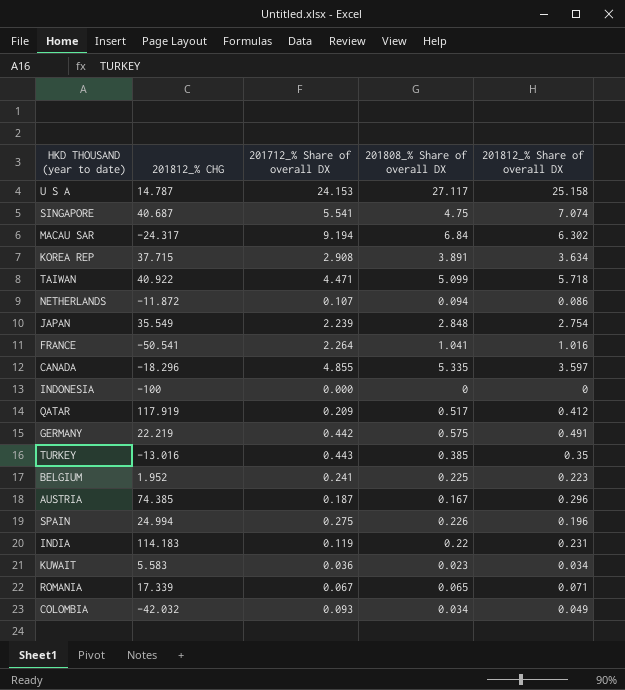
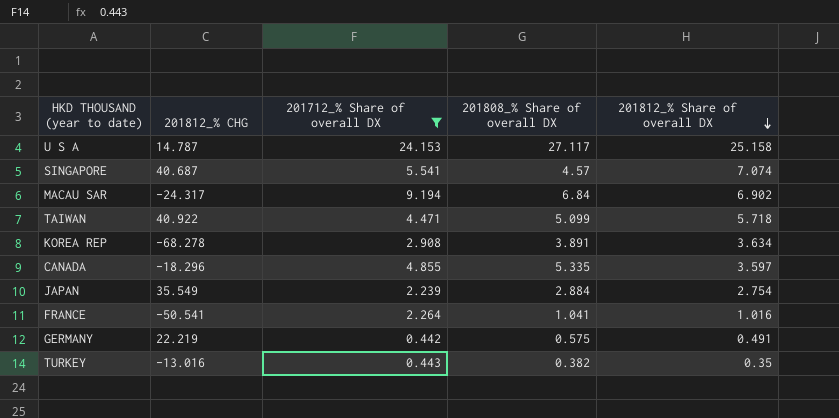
filter: none -> 201712_% Share of overall DX >= 0.442
row order: none -> 201812_% Share of overall DX descending
SINGAPORE | 201808_% Share of overall DX: 4.75 -> 4.57
MACAU SAR | 201812_% Share of overall DX: 6.302 -> 6.902
KOREA REP | 201812_% CHG: 37.715 -> -68.278
JAPAN | 201808_% Share of overall DX: 2.848 -> 2.884
TURKEY | 201808_% Share of overall DX: 0.385 -> 0.382

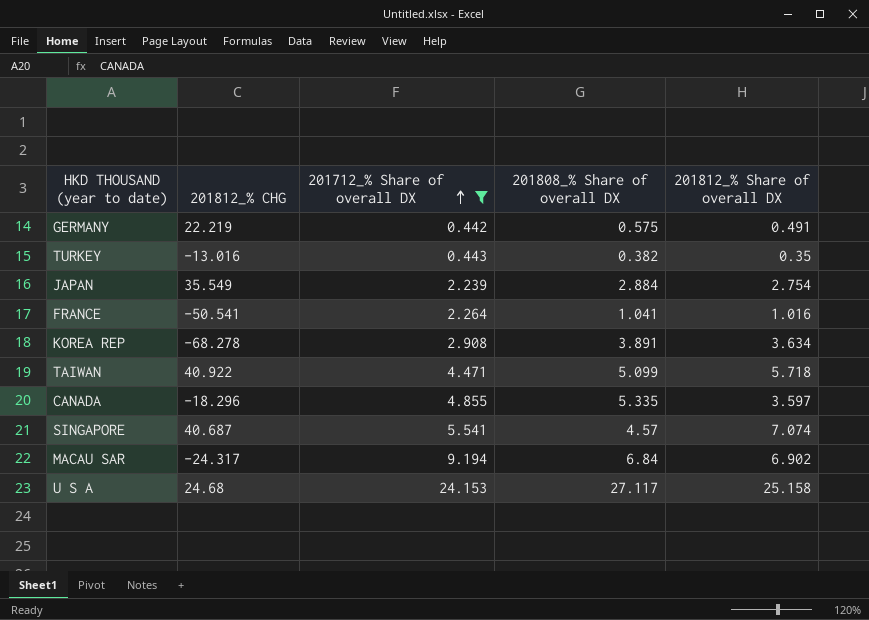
row order: 201812_% Share of overall DX descending -> 201712_% Share of overall DX ascending
U S A | 201812_% CHG: 14.787 -> 24.68

